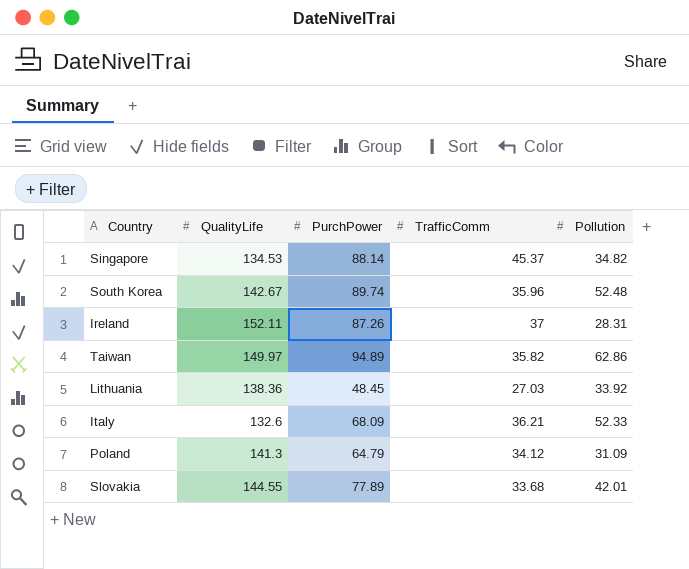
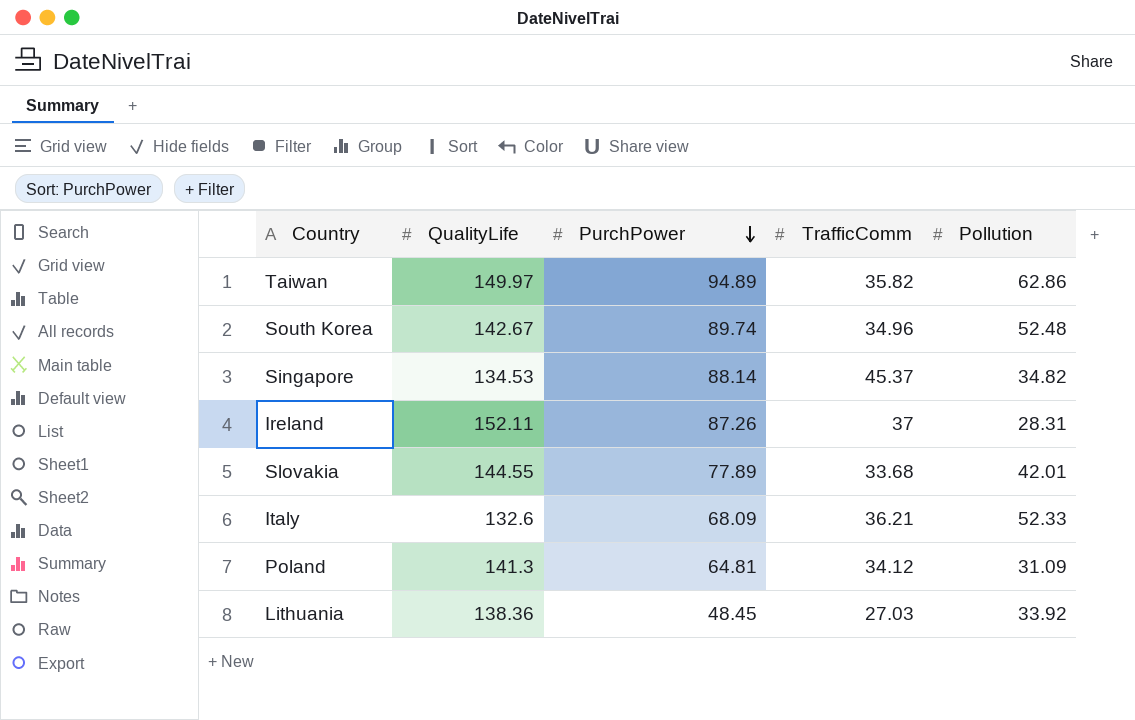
row order: none -> PurchPower descending
South Korea | TrafficComm: 35.96 -> 34.96
Poland | PurchPower: 64.79 -> 64.81

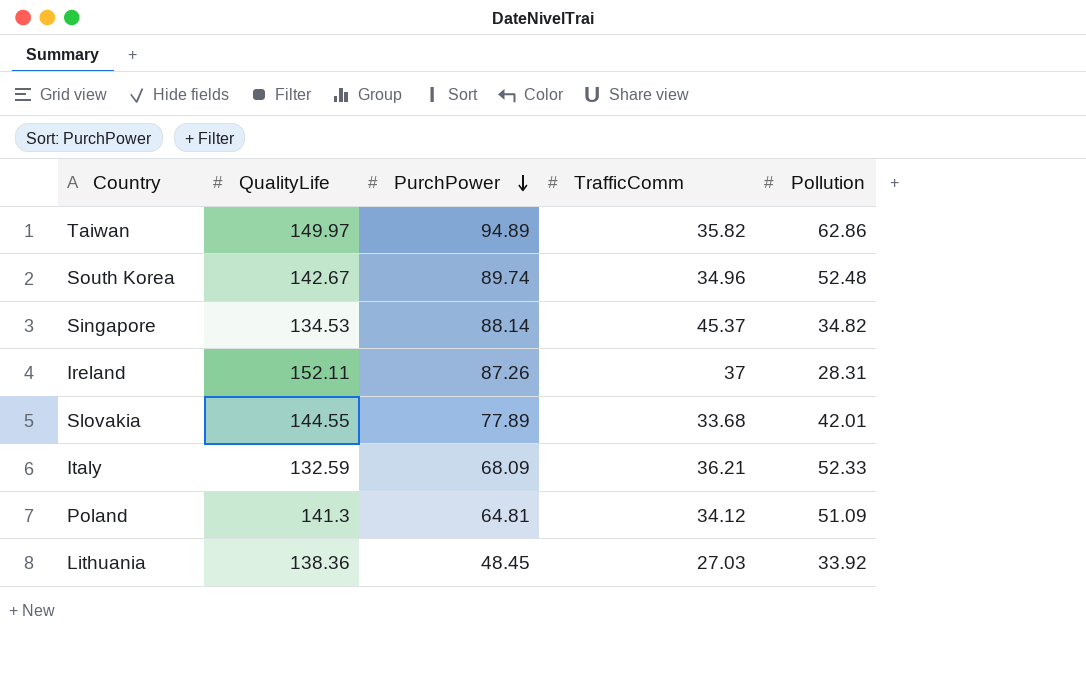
Italy | QualityLife: 132.6 -> 132.59
Poland | Pollution: 31.09 -> 51.09

